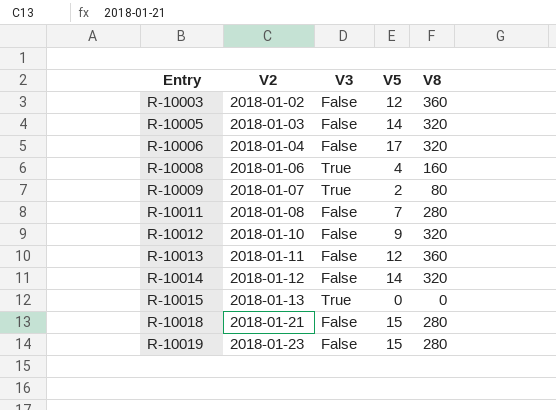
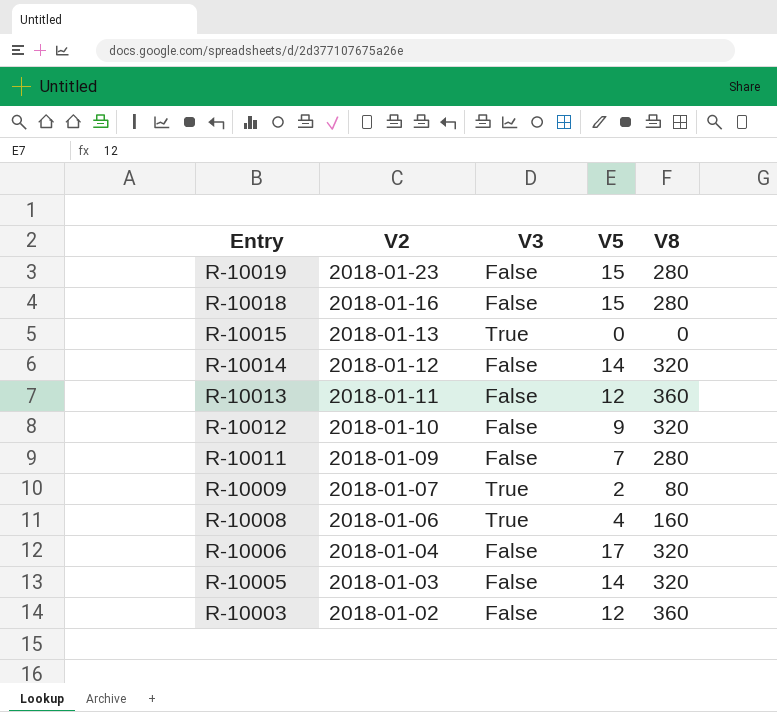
row order: Entry ascending -> Entry descending
R-10018 | V2: 2018-01-21 -> 2018-01-16
R-10011 | V2: 2018-01-08 -> 2018-01-09

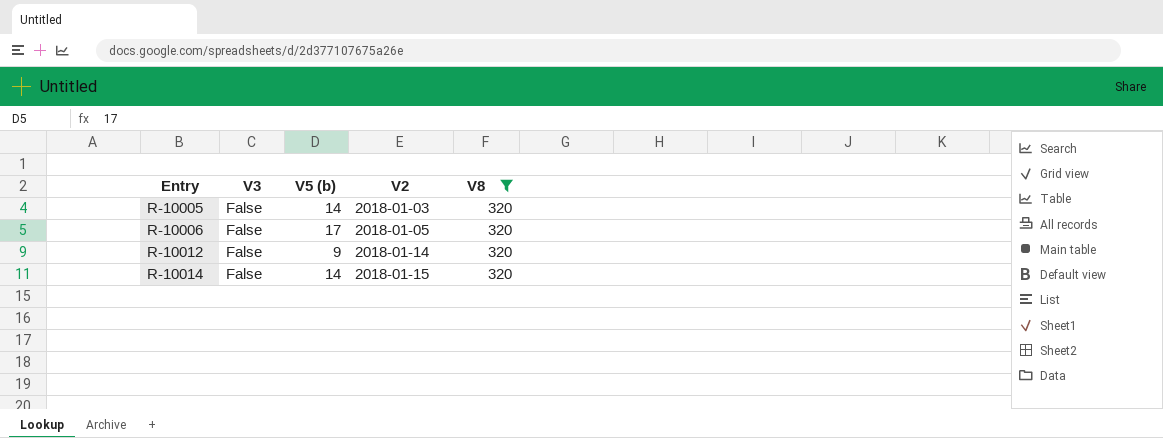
filter: none -> V8 = 320
row order: Entry descending -> Entry ascending
column name: V5 -> V5 (b)
column V2 | position: 2 -> 4
R-10006 | V2: 2018-01-04 -> 2018-01-05
R-10012 | V2: 2018-01-10 -> 2018-01-14
R-10014 | V2: 2018-01-12 -> 2018-01-15

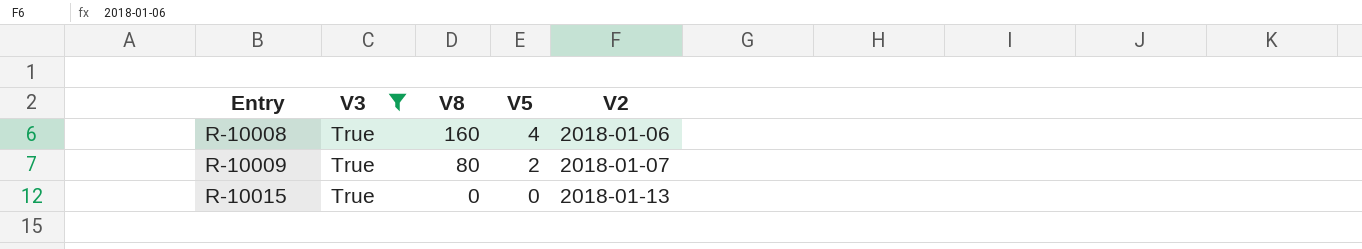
filter: V8 = 320 -> V3 = True
column V8 | position: 5 -> 3
column name: V5 (b) -> V5

